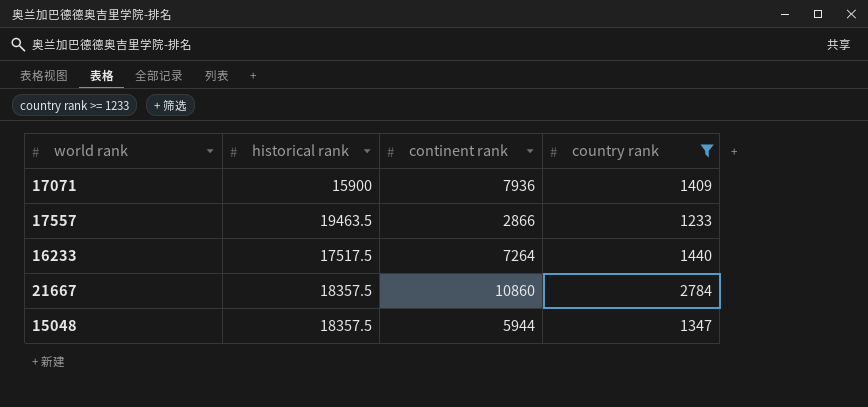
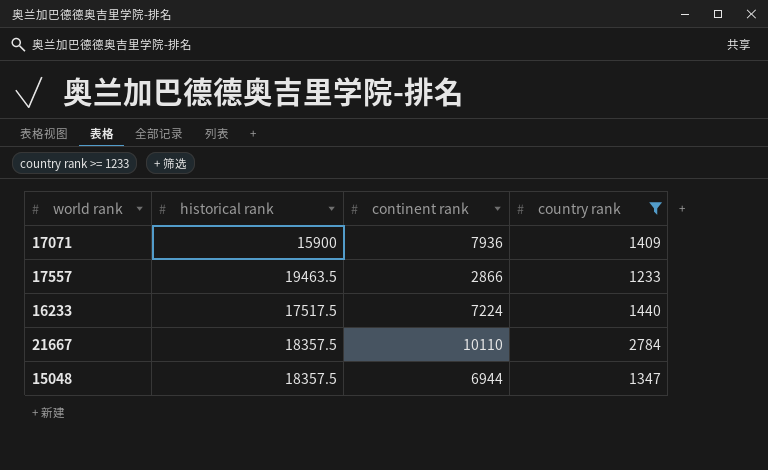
16233 | continent rank: 7264 -> 7224
21667 | continent rank: 10860 -> 10110
15048 | continent rank: 5944 -> 6944

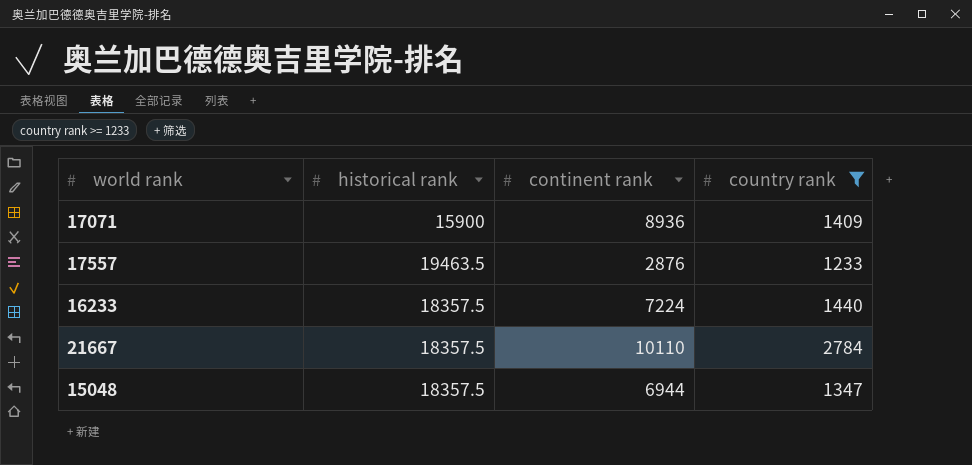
17071 | continent rank: 7936 -> 8936
17557 | continent rank: 2866 -> 2876
16233 | historical rank: 17517.5 -> 18357.5

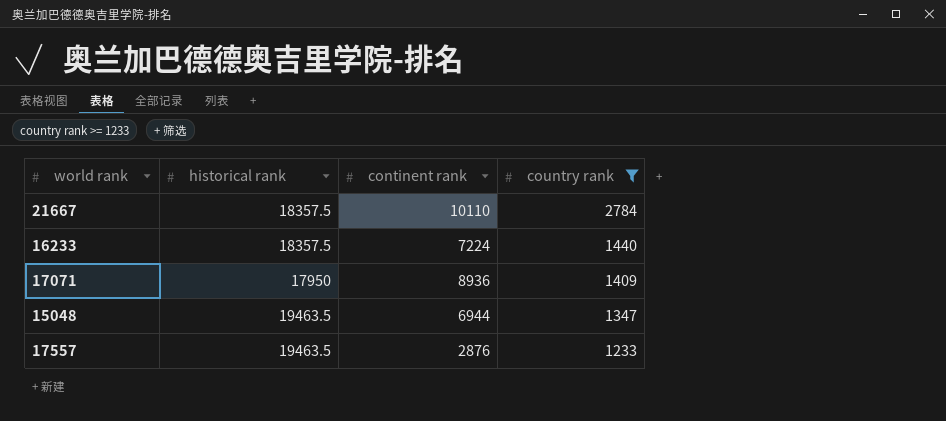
row order: none -> country rank descending
17071 | historical rank: 15900 -> 17950
15048 | historical rank: 18357.5 -> 19463.5

